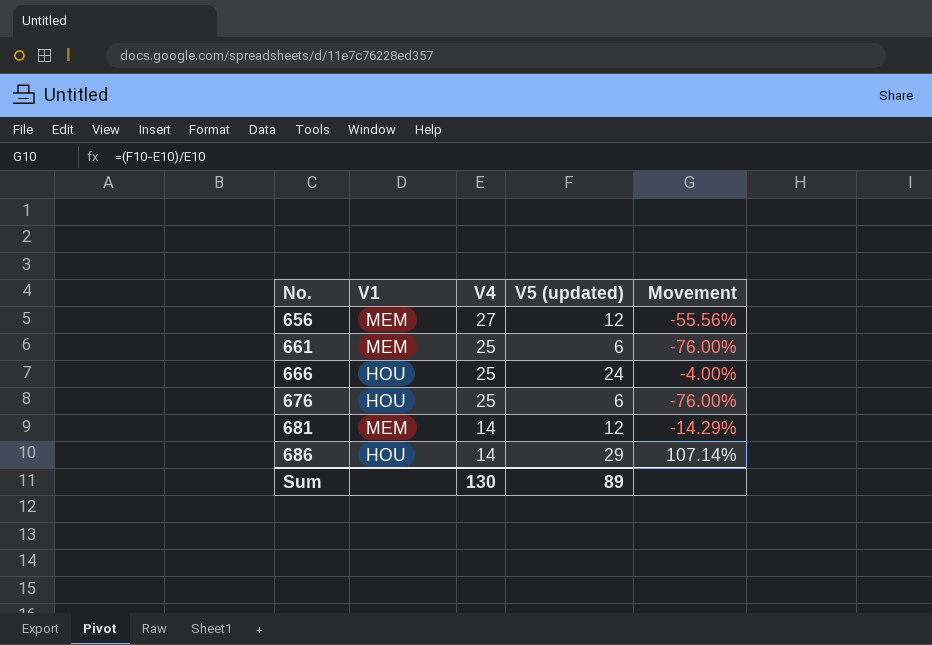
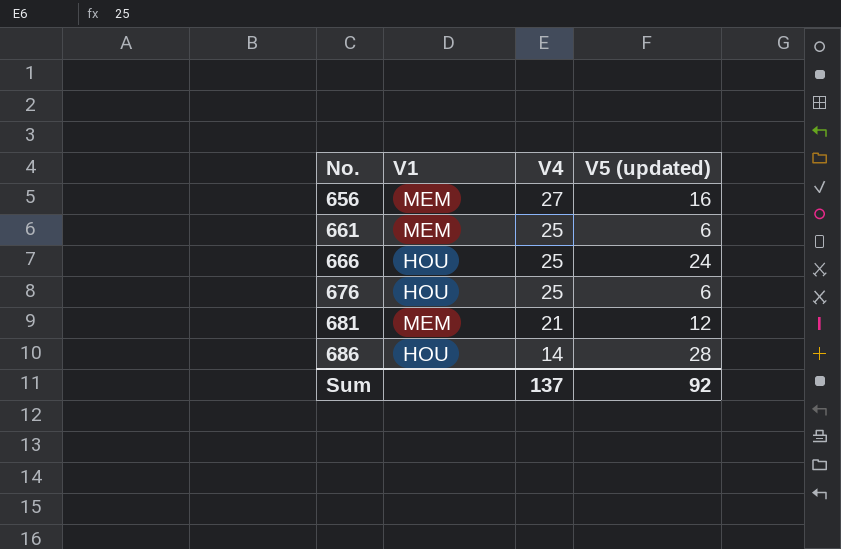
column Movement | formula: ([V5 (updated)] - [V4]) / [V4] -> none
656 | V5 (updated): 12 -> 16
681 | V4: 14 -> 21
686 | V5 (updated): 29 -> 28
Sum | V4: 130 -> 137
Sum | V5 (updated): 89 -> 92

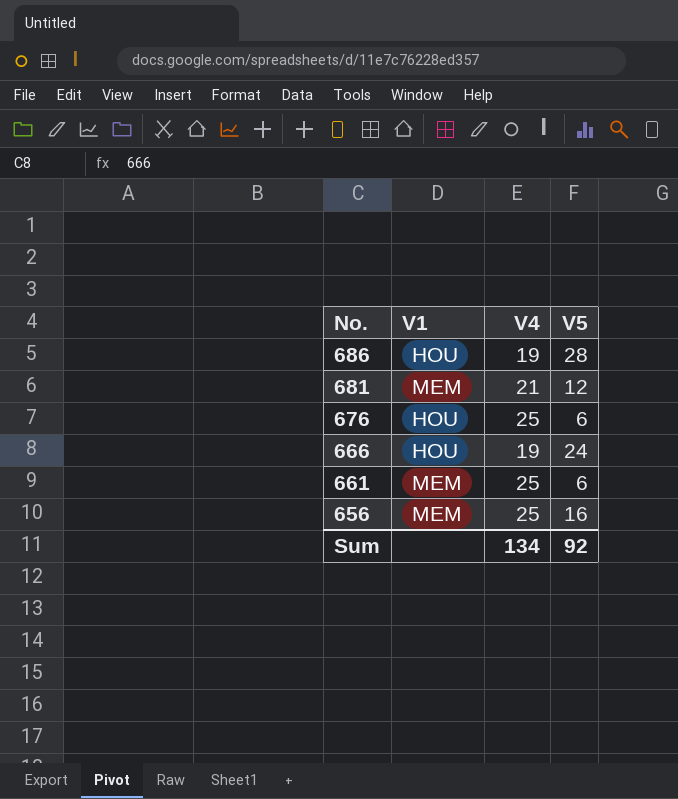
row order: No. ascending -> No. descending
column name: V5 (updated) -> V5
686 | V4: 14 -> 19
666 | V4: 25 -> 19
656 | V4: 27 -> 25
Sum | V4: 137 -> 134

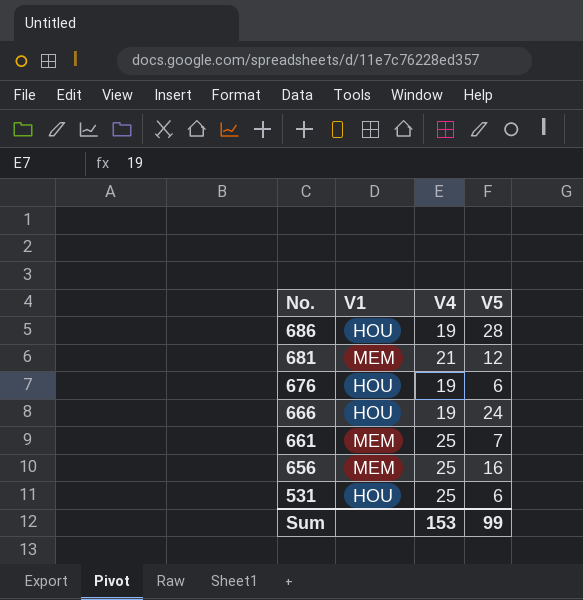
676 | V4: 25 -> 19
661 | V5: 6 -> 7
row 531: none -> HOU | 25 | 6
Sum | V4: 134 -> 153
Sum | V5: 92 -> 99

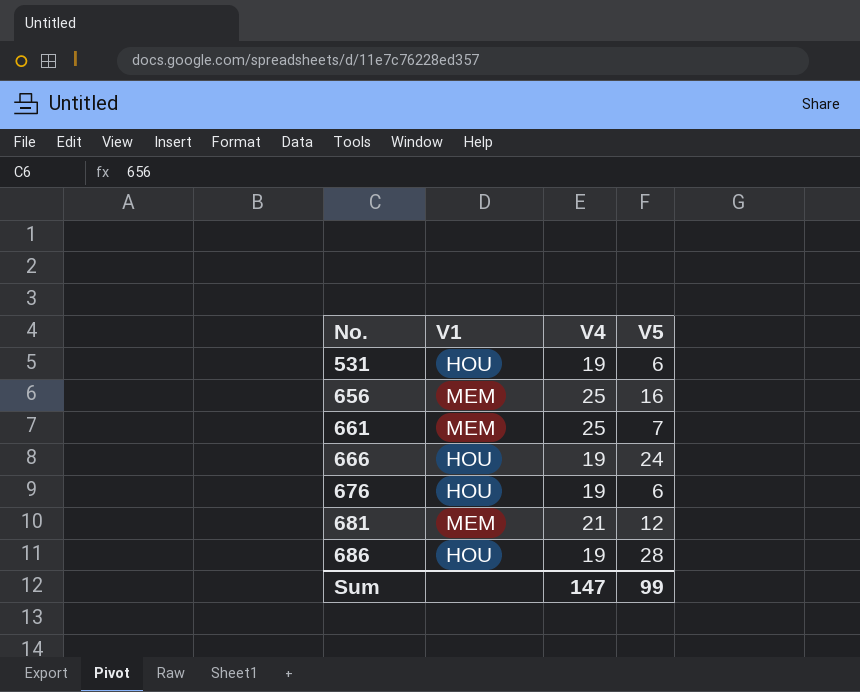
row order: No. descending -> No. ascending
531 | V4: 25 -> 19
Sum | V4: 153 -> 147

